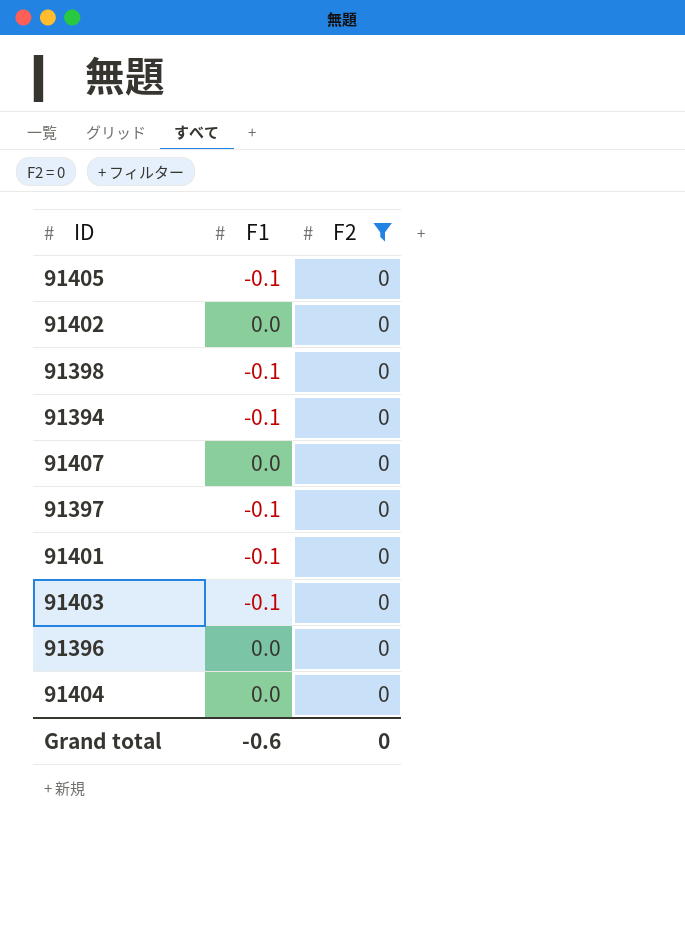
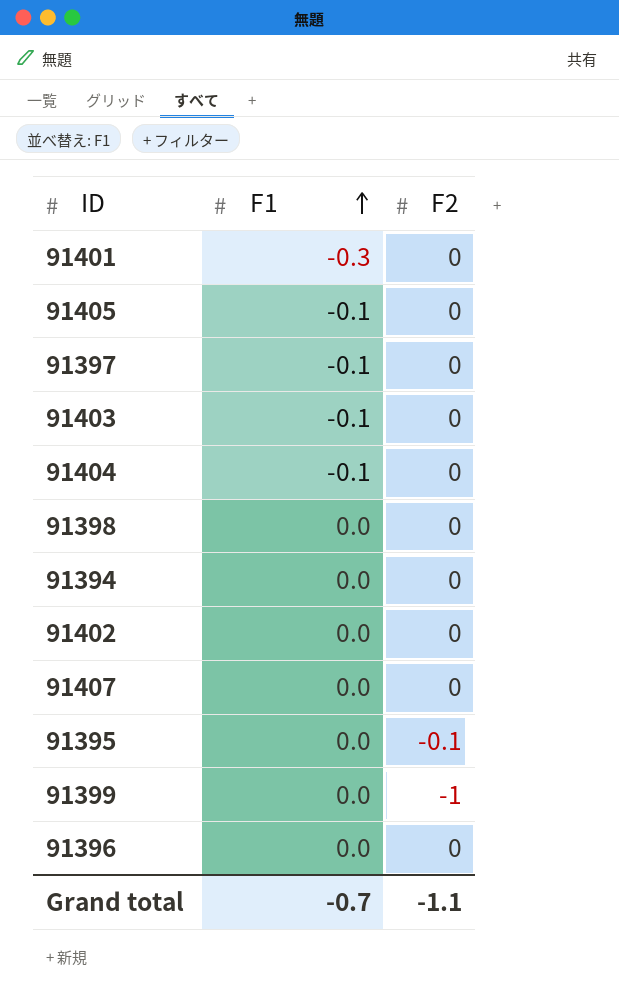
filter: F2 = 0 -> none
row order: none -> F1 ascending
91401 | F1: -0.1 -> -0.3
91404 | F1: 0.0 -> -0.1
91398 | F1: -0.1 -> 0.0
91394 | F1: -0.1 -> 0.0
Grand total | F1: -0.6 -> -0.7
Grand total | F2: 0 -> -1.1

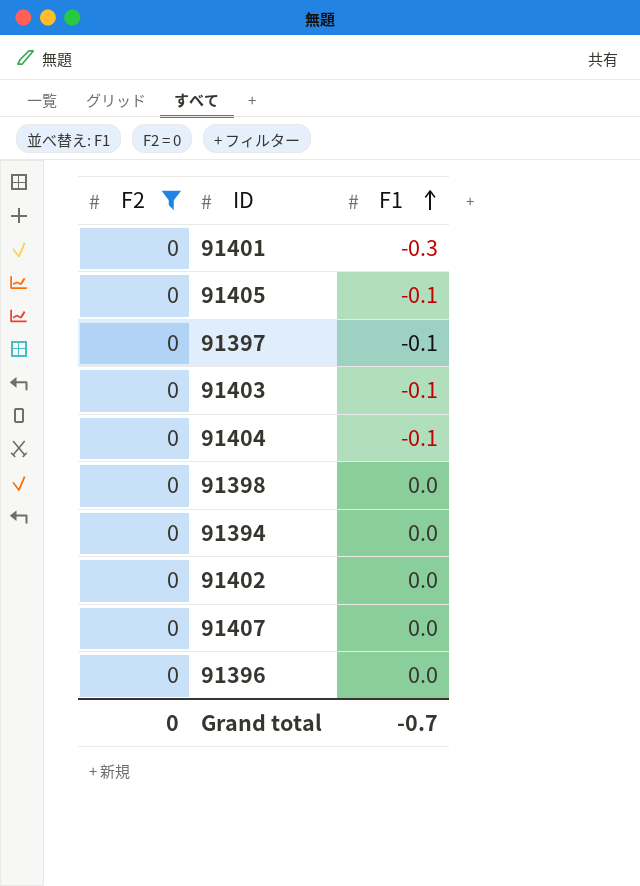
filter: none -> F2 = 0
column F2 | position: 3 -> 1
Grand total | F2: -1.1 -> 0

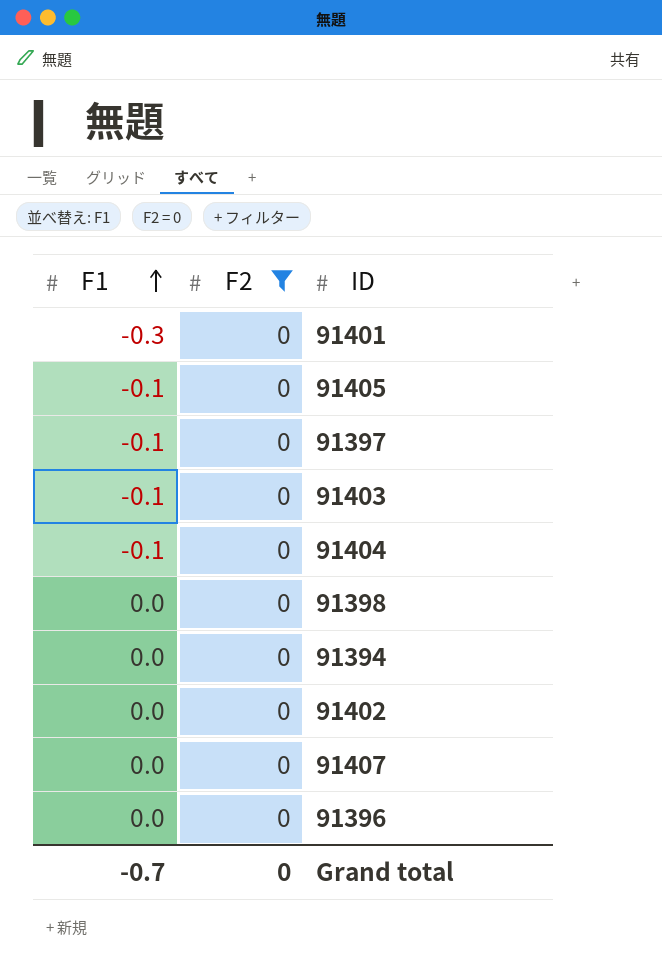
column F1 | position: 3 -> 1

